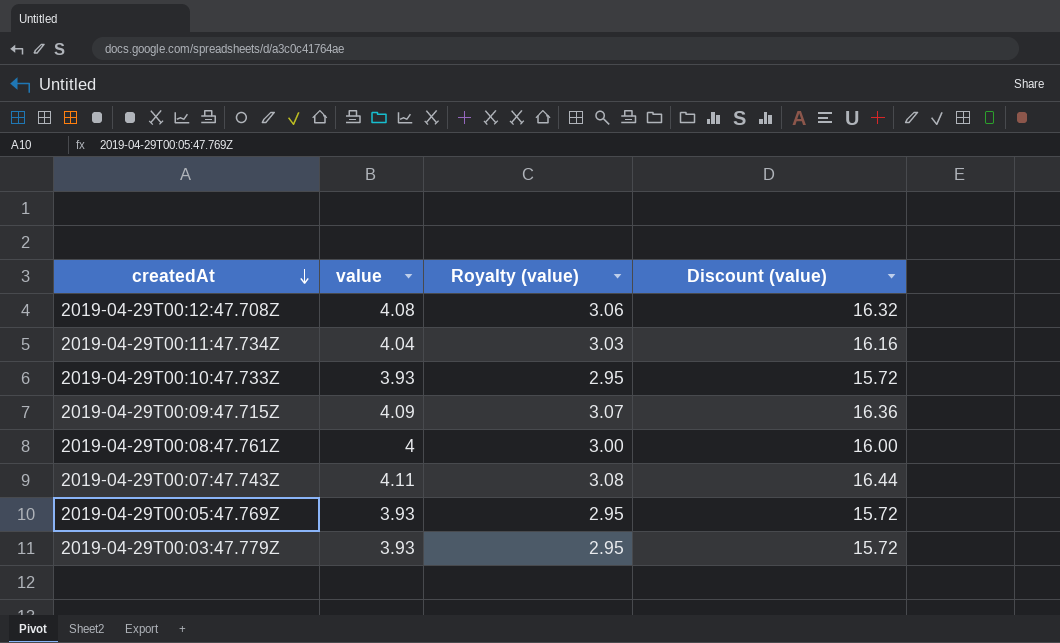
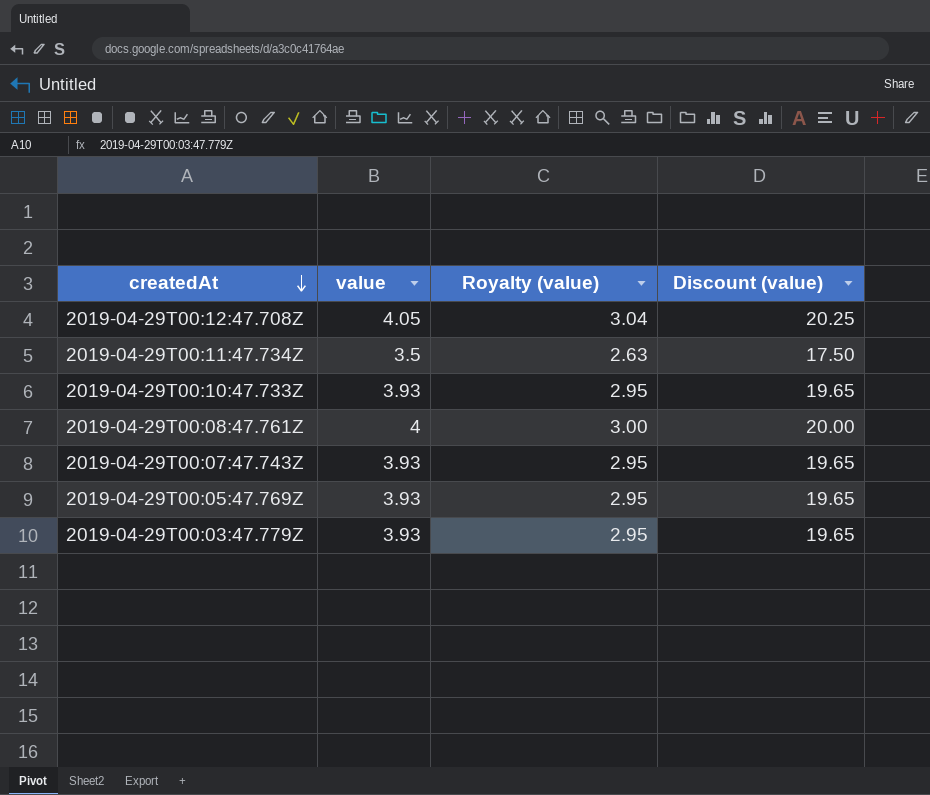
column Discount (value) | formula: [value] * 4 -> [value] * 5
row 2019-04-29T00:09:47.715Z: 4.09 | 3.07 | 16.36 -> none
2019-04-29T00:12:47.708Z | value: 4.08 -> 4.05
2019-04-29T00:12:47.708Z | Royalty (value): 3.06 -> 3.04
2019-04-29T00:11:47.734Z | value: 4.04 -> 3.5
2019-04-29T00:11:47.734Z | Royalty (value): 3.03 -> 2.63
2019-04-29T00:07:47.743Z | value: 4.11 -> 3.93
2019-04-29T00:07:47.743Z | Royalty (value): 3.08 -> 2.95

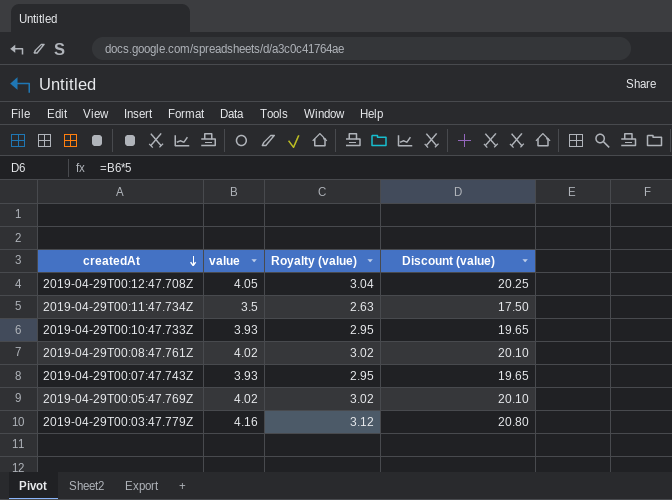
2019-04-29T00:08:47.761Z | value: 4 -> 4.02
2019-04-29T00:08:47.761Z | Royalty (value): 3.00 -> 3.02
2019-04-29T00:08:47.761Z | Discount (value): 20.00 -> 20.10
2019-04-29T00:05:47.769Z | value: 3.93 -> 4.02
2019-04-29T00:05:47.769Z | Royalty (value): 2.95 -> 3.02
2019-04-29T00:05:47.769Z | Discount (value): 19.65 -> 20.10
2019-04-29T00:03:47.779Z | value: 3.93 -> 4.16
2019-04-29T00:03:47.779Z | Royalty (value): 2.95 -> 3.12
2019-04-29T00:03:47.779Z | Discount (value): 19.65 -> 20.80

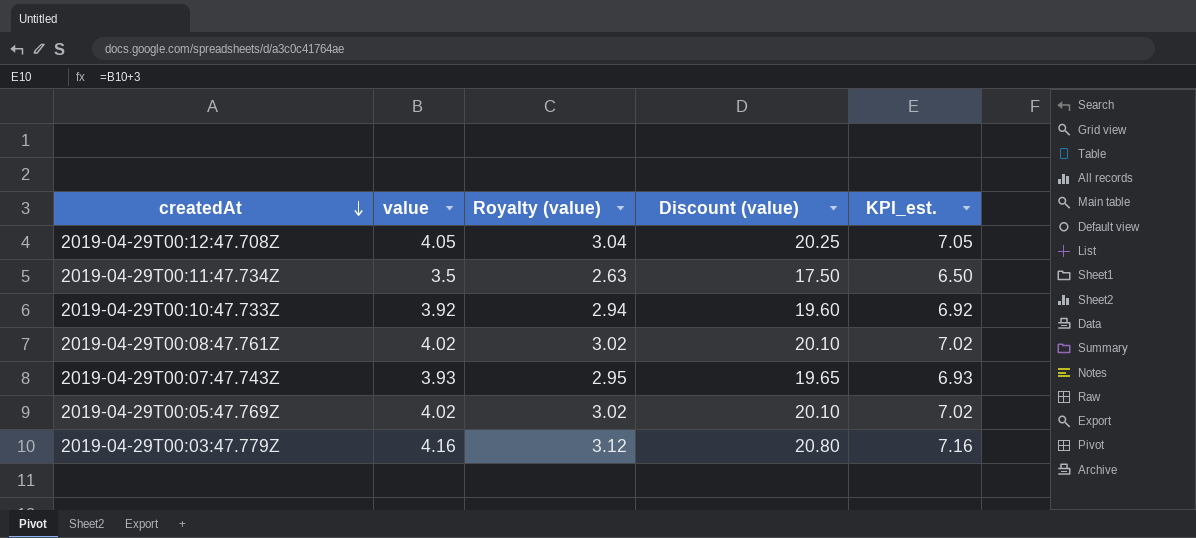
column KPI_est. | formula: none -> [value] + 3
2019-04-29T00:10:47.733Z | value: 3.93 -> 3.92
2019-04-29T00:10:47.733Z | Royalty (value): 2.95 -> 2.94
2019-04-29T00:10:47.733Z | Discount (value): 19.65 -> 19.60

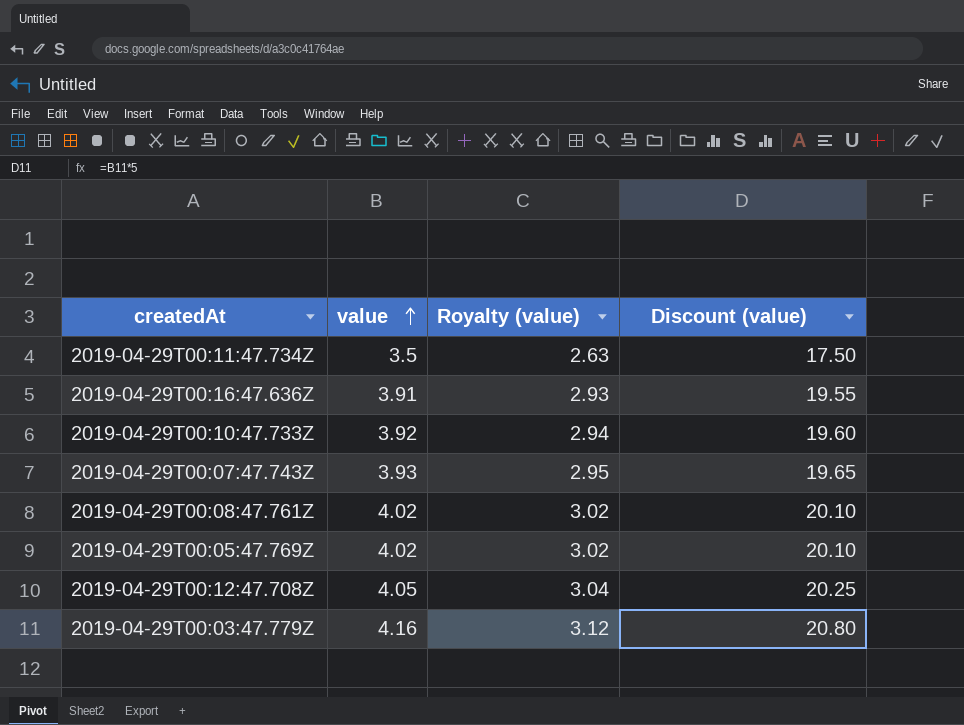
row order: createdAt descending -> value ascending
column KPI_est. | formula: [value] + 3 -> none
row 2019-04-29T00:16:47.636Z: none -> 3.91 | 2.93 | 19.55

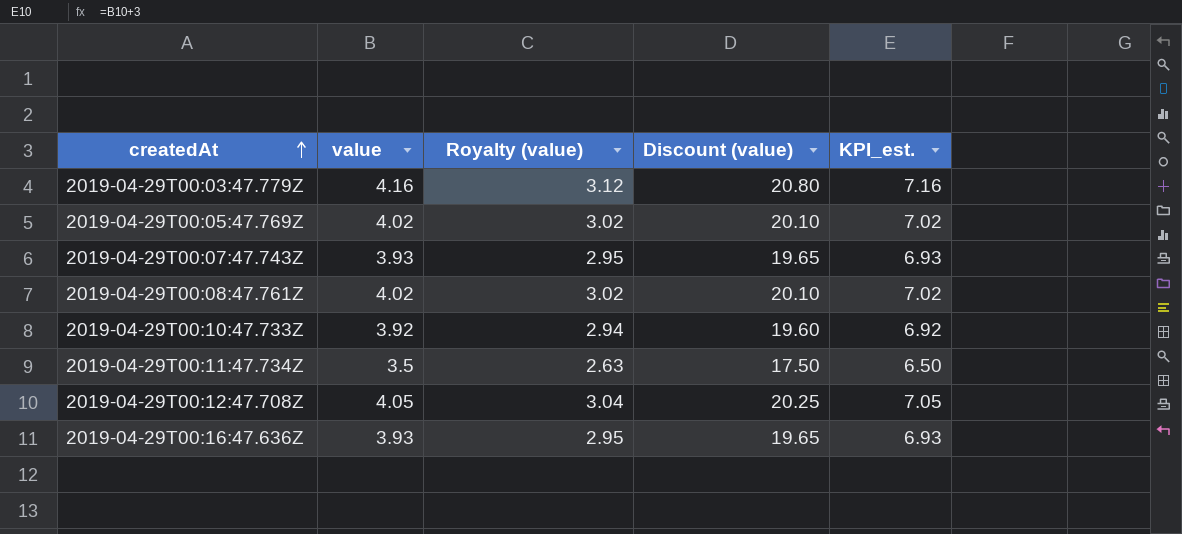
row order: value ascending -> createdAt ascending
column KPI_est. | formula: none -> [value] + 3
2019-04-29T00:16:47.636Z | value: 3.91 -> 3.93
2019-04-29T00:16:47.636Z | Royalty (value): 2.93 -> 2.95
2019-04-29T00:16:47.636Z | Discount (value): 19.55 -> 19.65

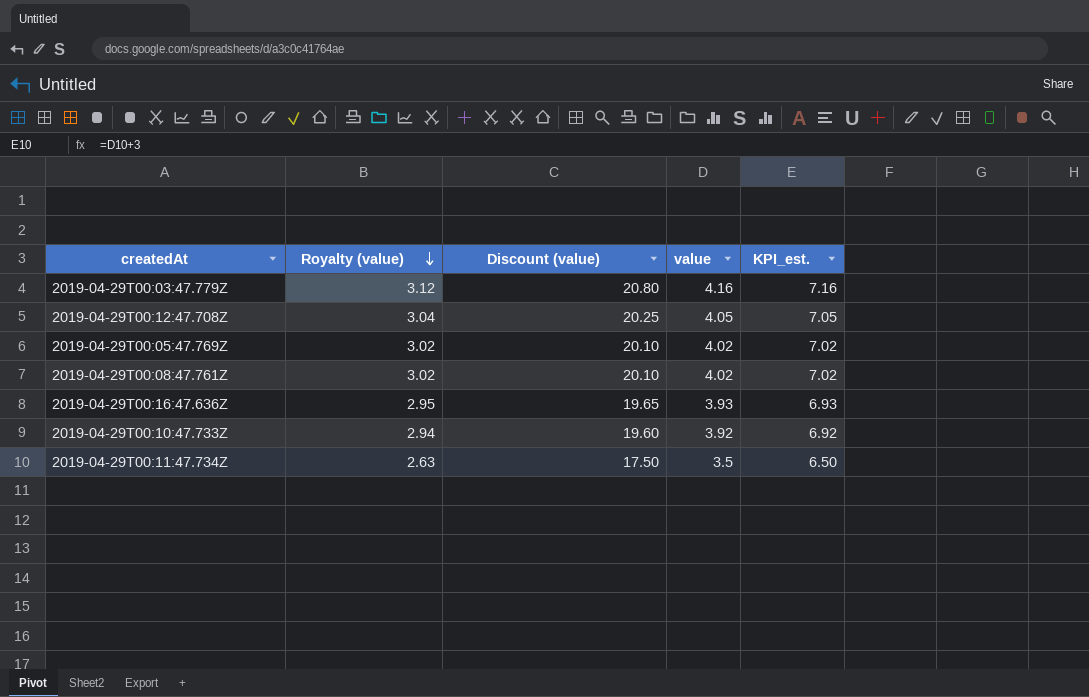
row order: createdAt ascending -> Royalty (value) descending
column value | position: 2 -> 4
row 2019-04-29T00:07:47.743Z: 3.93 | 2.95 | 19.65 | 6.93 -> none

